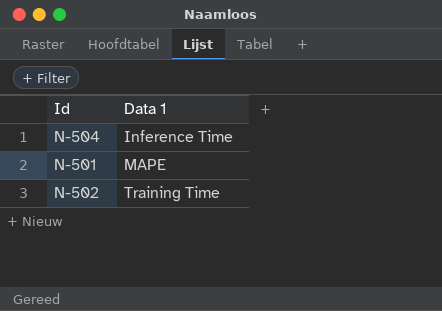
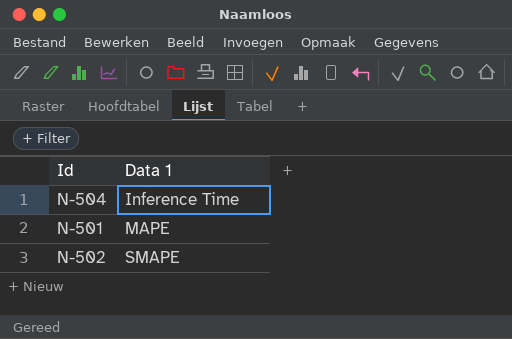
N-502 | Data 1: Training Time -> SMAPE

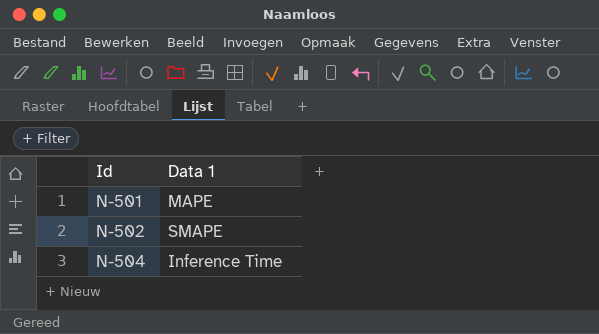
row order: Data 1 ascending -> Id ascending

